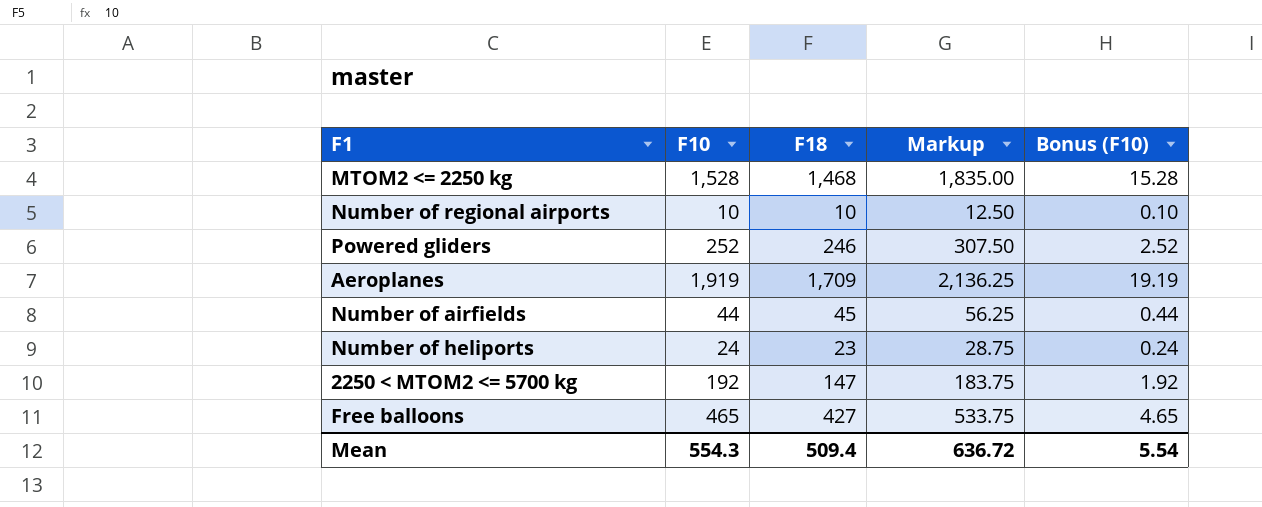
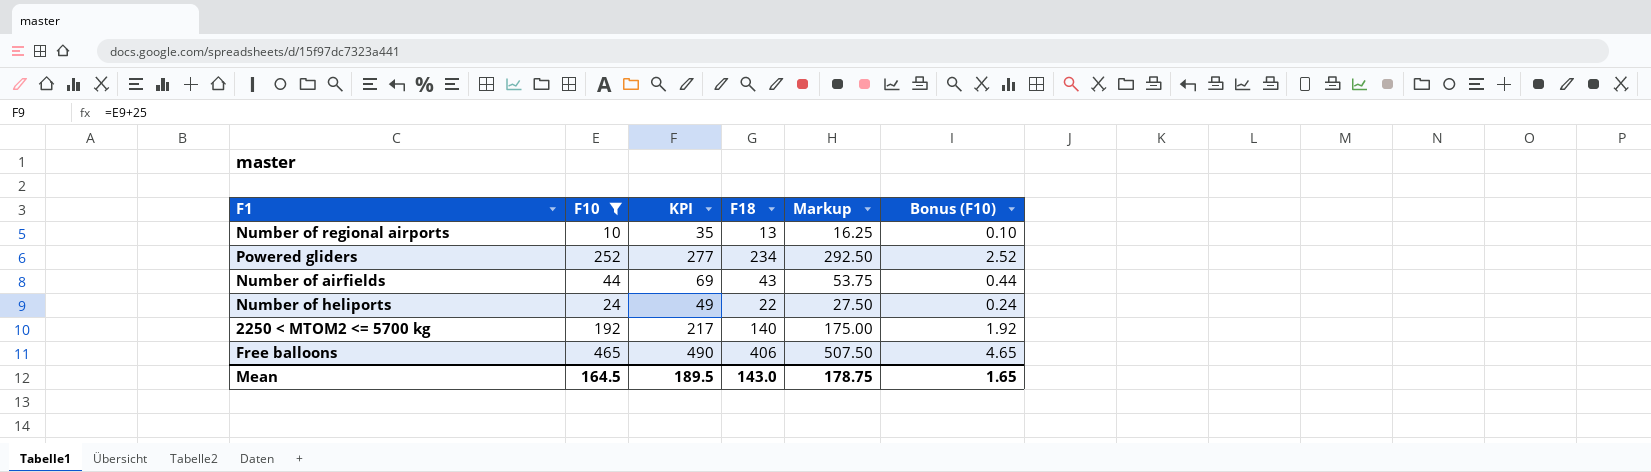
filter: none -> F10 <= 465
column KPI | formula: none -> [F10] + 25
Number of regional airports | F18: 10 -> 13
Number of regional airports | Markup: 12.50 -> 16.25
Powered gliders | F18: 246 -> 234
Powered gliders | Markup: 307.50 -> 292.50
Number of airfields | F18: 45 -> 43
Number of airfields | Markup: 56.25 -> 53.75
Number of heliports | F18: 23 -> 22
Number of heliports | Markup: 28.75 -> 27.50
2250 < MTOM2 <= 5700 kg | F18: 147 -> 140
2250 < MTOM2 <= 5700 kg | Markup: 183.75 -> 175.00
Free balloons | F18: 427 -> 406
Free balloons | Markup: 533.75 -> 507.50
Mean | F10: 554.3 -> 164.5
Mean | F18: 509.4 -> 143.0
Mean | Markup: 636.72 -> 178.75
Mean | Bonus (F10): 5.54 -> 1.65

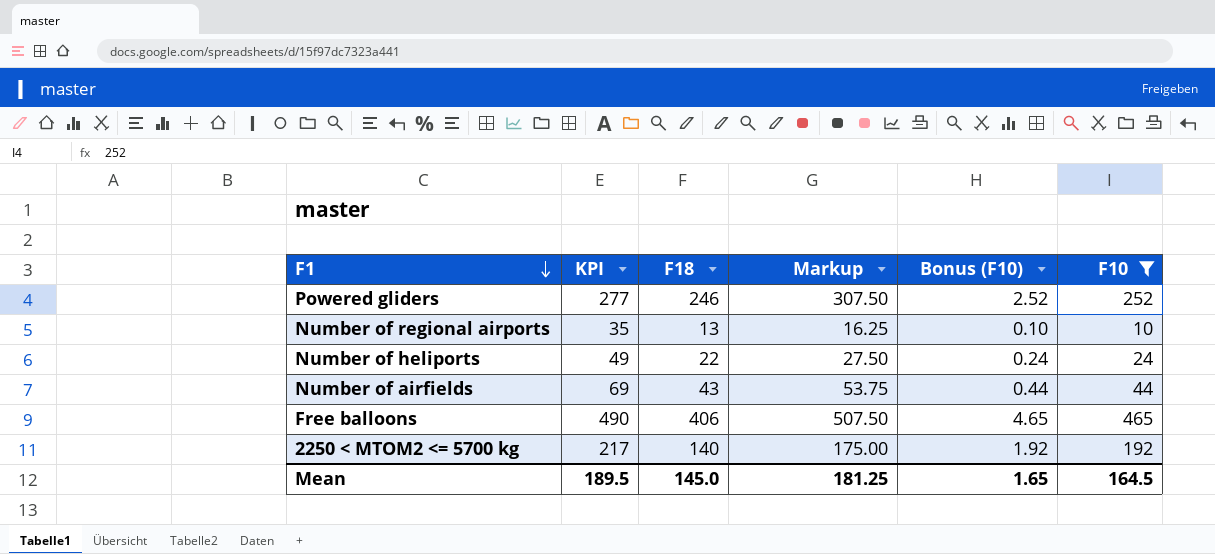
row order: none -> F1 descending
column F10 | position: 2 -> 6
Powered gliders | F18: 234 -> 246
Powered gliders | Markup: 292.50 -> 307.50
Mean | F18: 143.0 -> 145.0
Mean | Markup: 178.75 -> 181.25

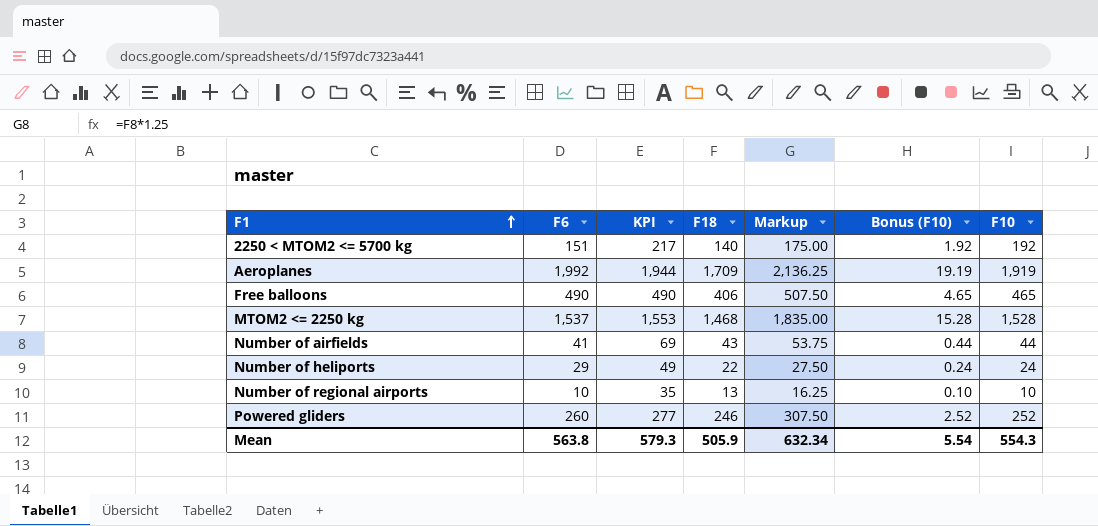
filter: F10 <= 465 -> none
row order: F1 descending -> F1 ascending
column F6 | position: none -> 2
Mean | KPI: 189.5 -> 579.3
Mean | F18: 145.0 -> 505.9
Mean | Markup: 181.25 -> 632.34
Mean | Bonus (F10): 1.65 -> 5.54
Mean | F10: 164.5 -> 554.3

